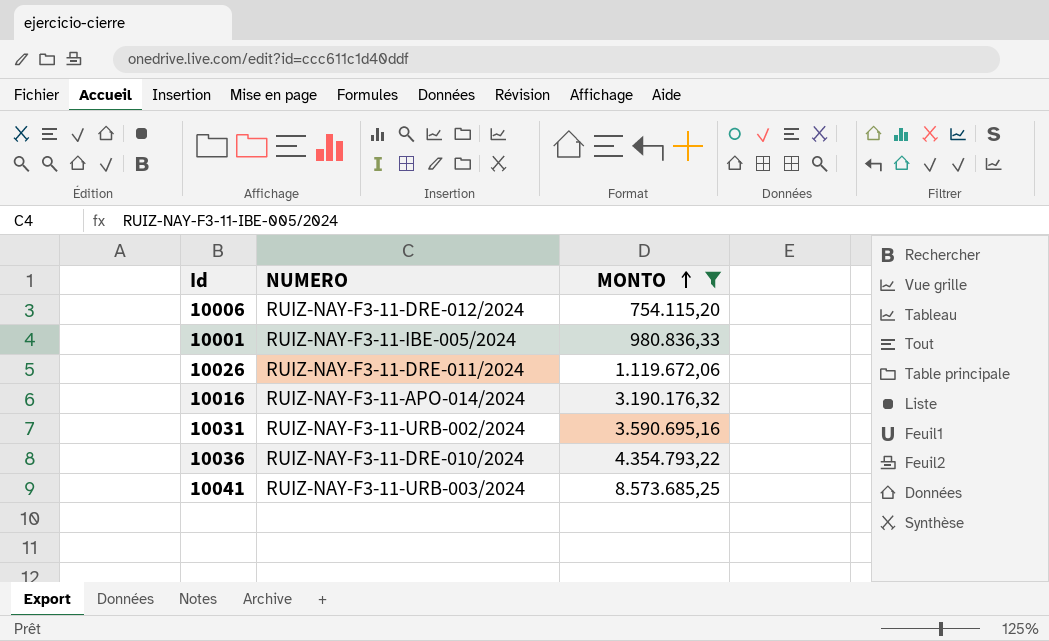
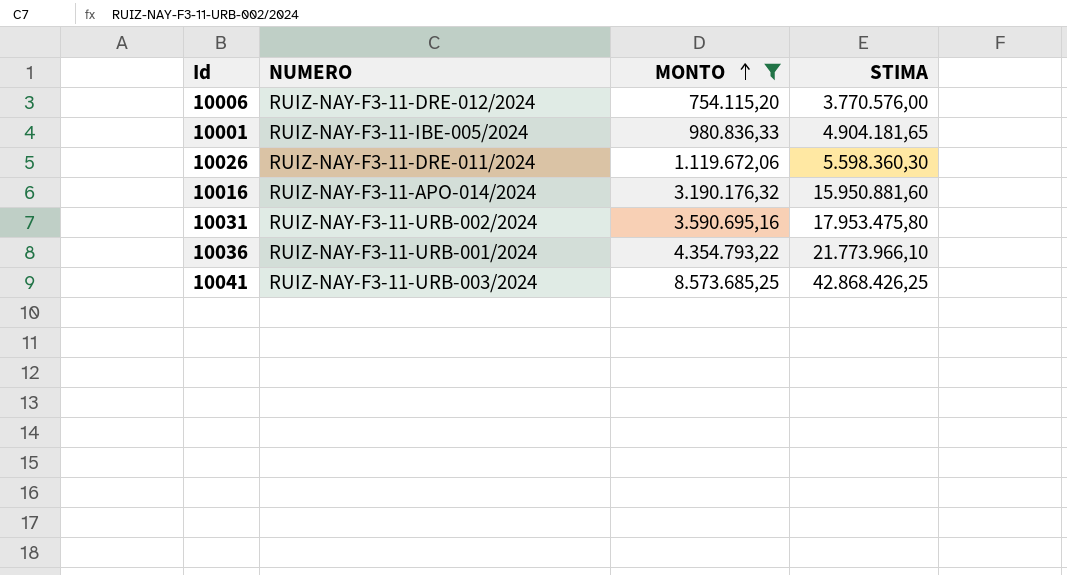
column STIMA | formula: none -> [MONTO] * 5
10036 | NUMERO: RUIZ-NAY-F3-11-DRE-010/2024 -> RUIZ-NAY-F3-11-URB-001/2024

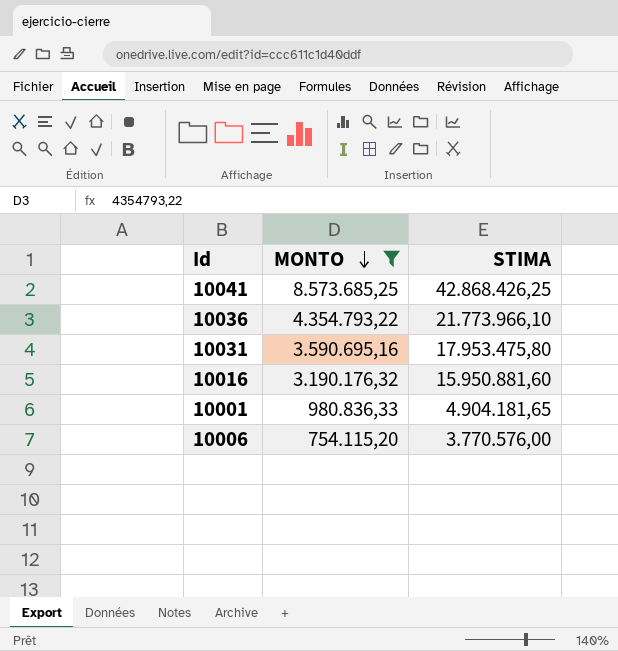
row order: MONTO ascending -> MONTO descending
column NUMERO | position: 2 -> none
row 10026: RUIZ-NAY-F3-11-DRE-011/2024 | 1.119.672,06 | 5.598.360,30 -> none

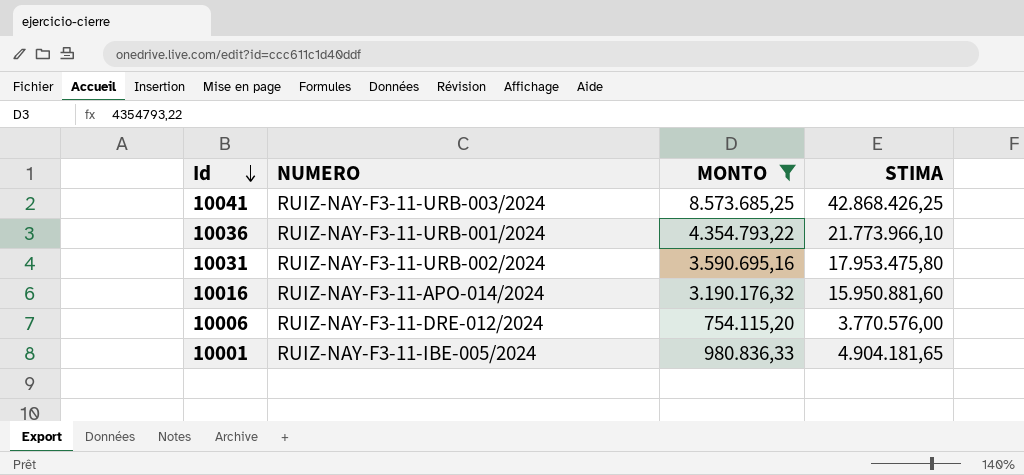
row order: MONTO descending -> Id descending
column NUMERO | position: none -> 2

